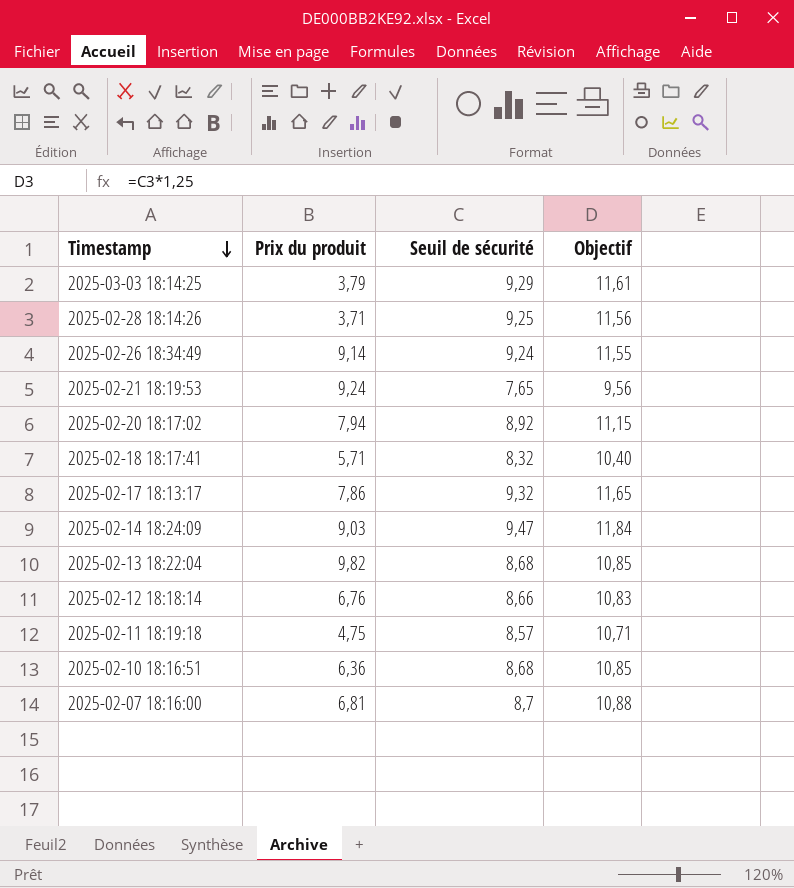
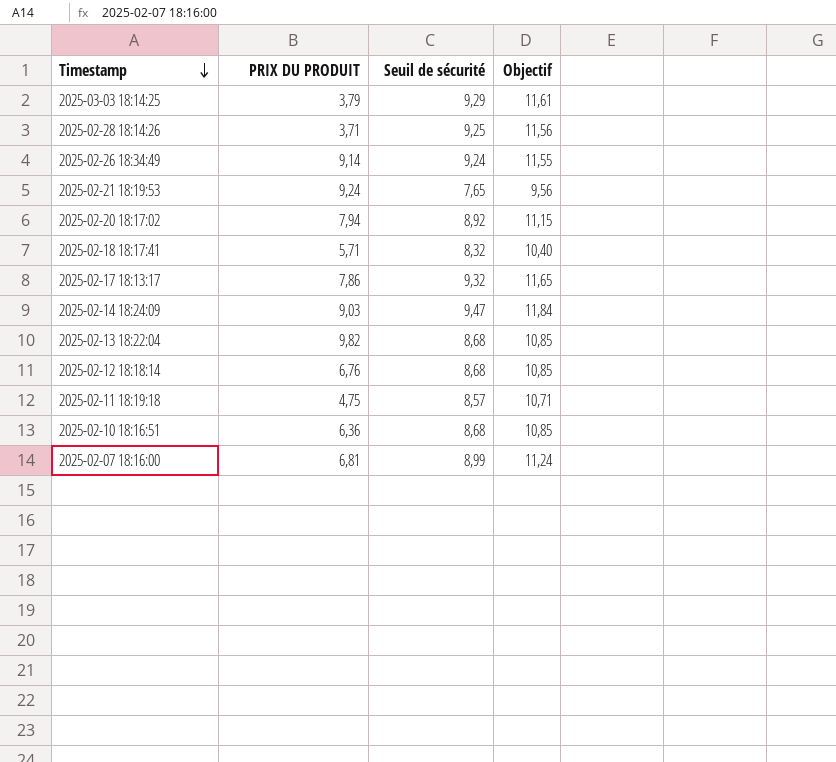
column name: Prix du produit -> PRIX DU PRODUIT
2025-02-12 18:18:14 | Seuil de sécurité: 8,66 -> 8,68
2025-02-12 18:18:14 | Objectif: 10,83 -> 10,85
2025-02-07 18:16:00 | Seuil de sécurité: 8,7 -> 8,99
2025-02-07 18:16:00 | Objectif: 10,88 -> 11,24

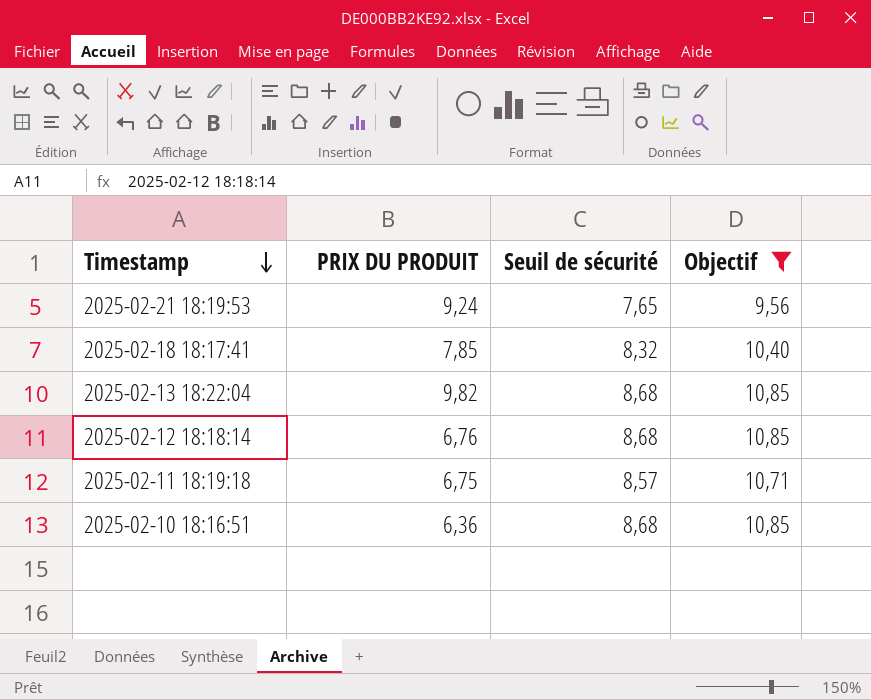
filter: none -> Objectif <= 10,85
2025-02-18 18:17:41 | PRIX DU PRODUIT: 5,71 -> 7,85
2025-02-11 18:19:18 | PRIX DU PRODUIT: 4,75 -> 6,75

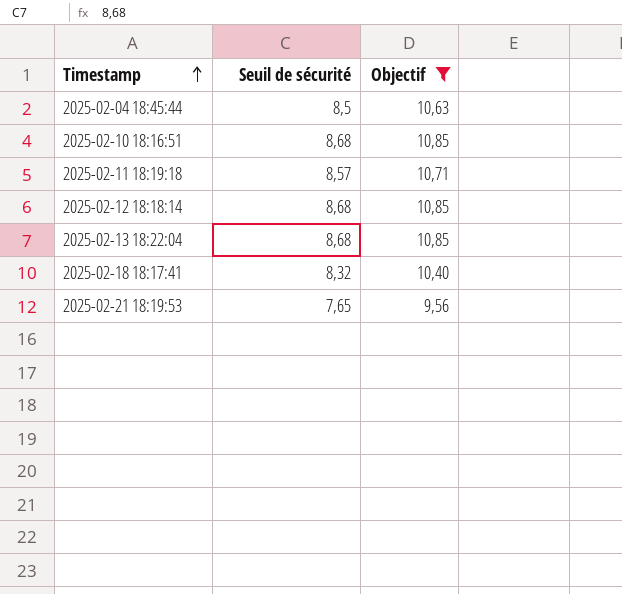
row order: Timestamp descending -> Timestamp ascending
column PRIX DU PRODUIT | position: 2 -> none
row 2025-02-04 18:45:44: none -> 8,5 | 10,63

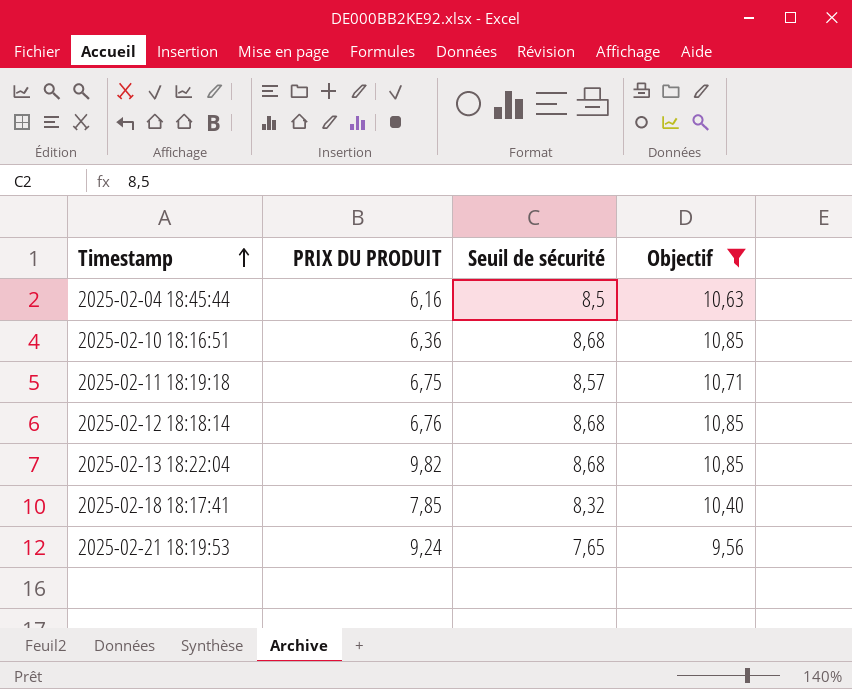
column PRIX DU PRODUIT | position: none -> 2

